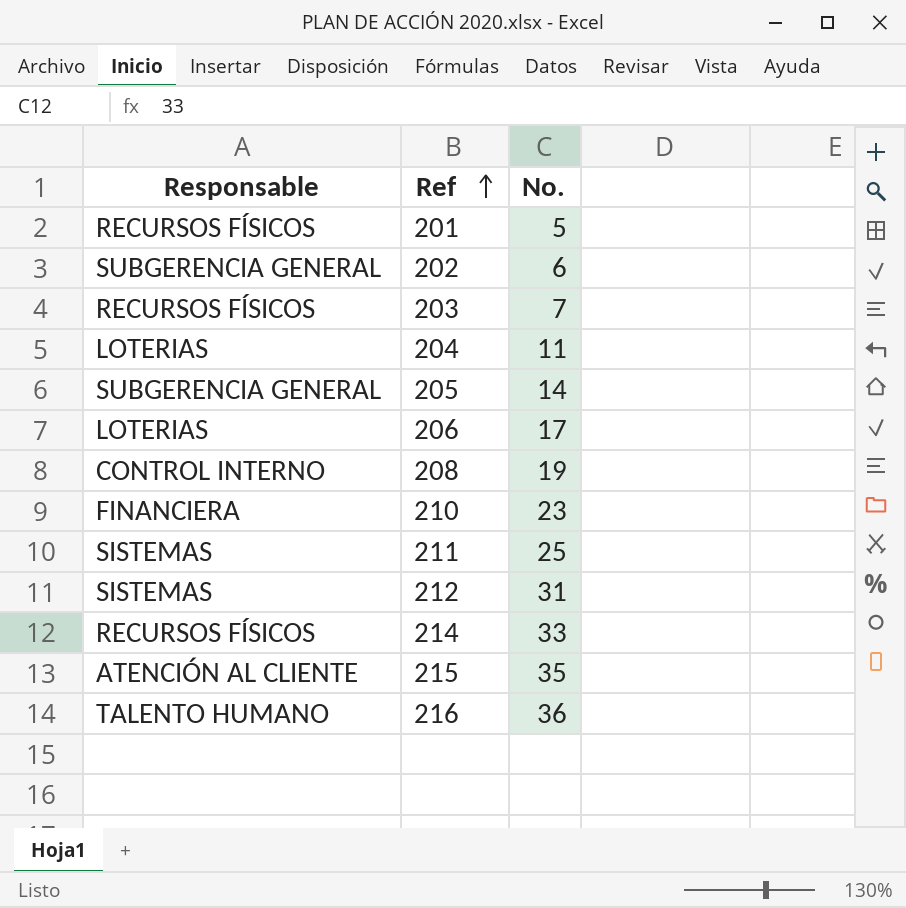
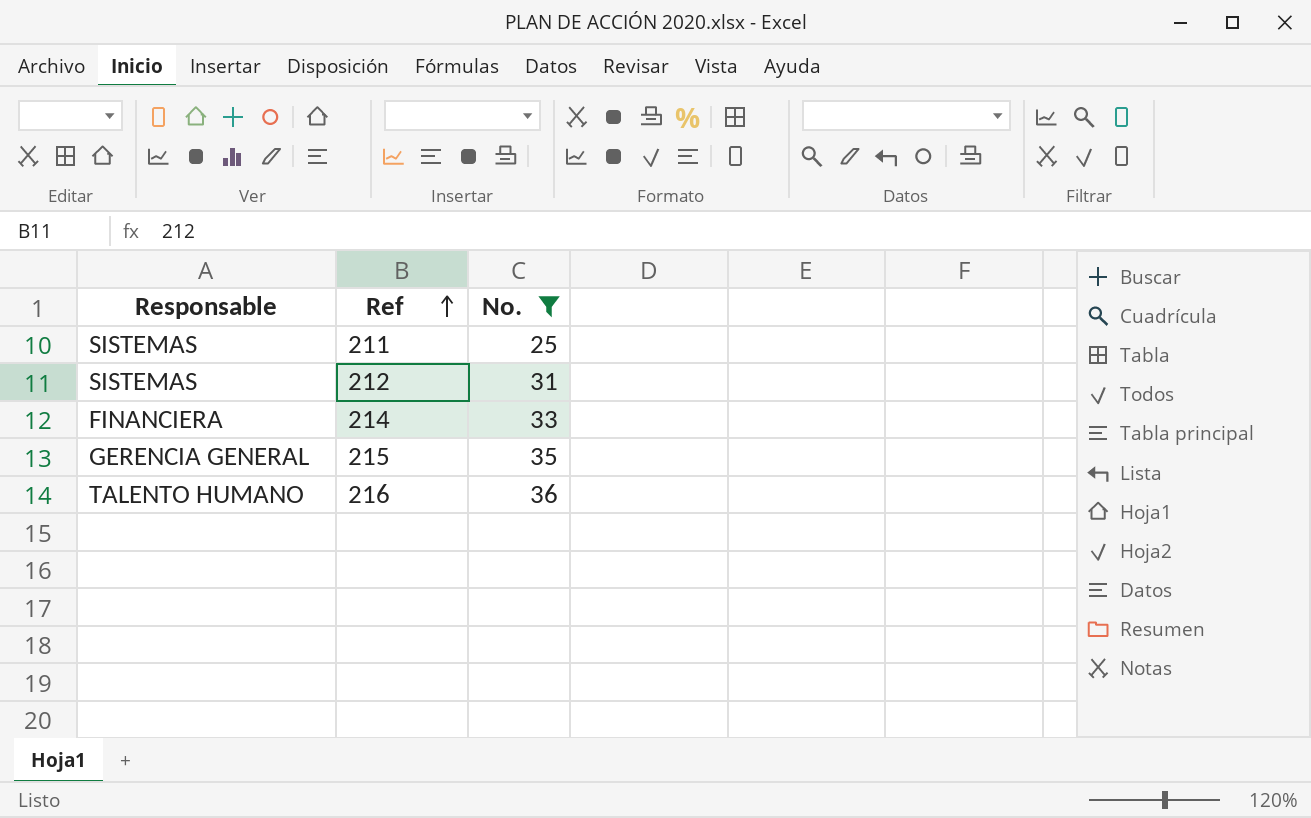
filter: none -> No. >= 25
214 | Responsable: RECURSOS FÍSICOS -> FINANCIERA
215 | Responsable: ATENCIÓN AL CLIENTE -> GERENCIA GENERAL

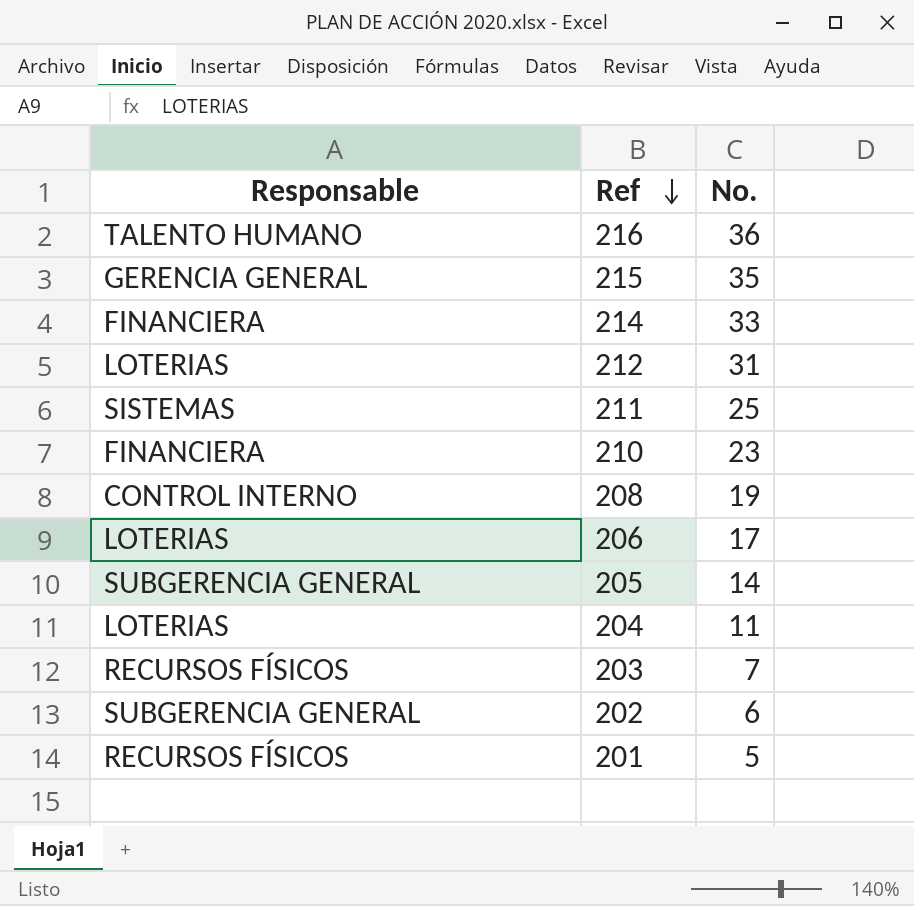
filter: No. >= 25 -> none
row order: Ref ascending -> Ref descending
212 | Responsable: SISTEMAS -> LOTERIAS

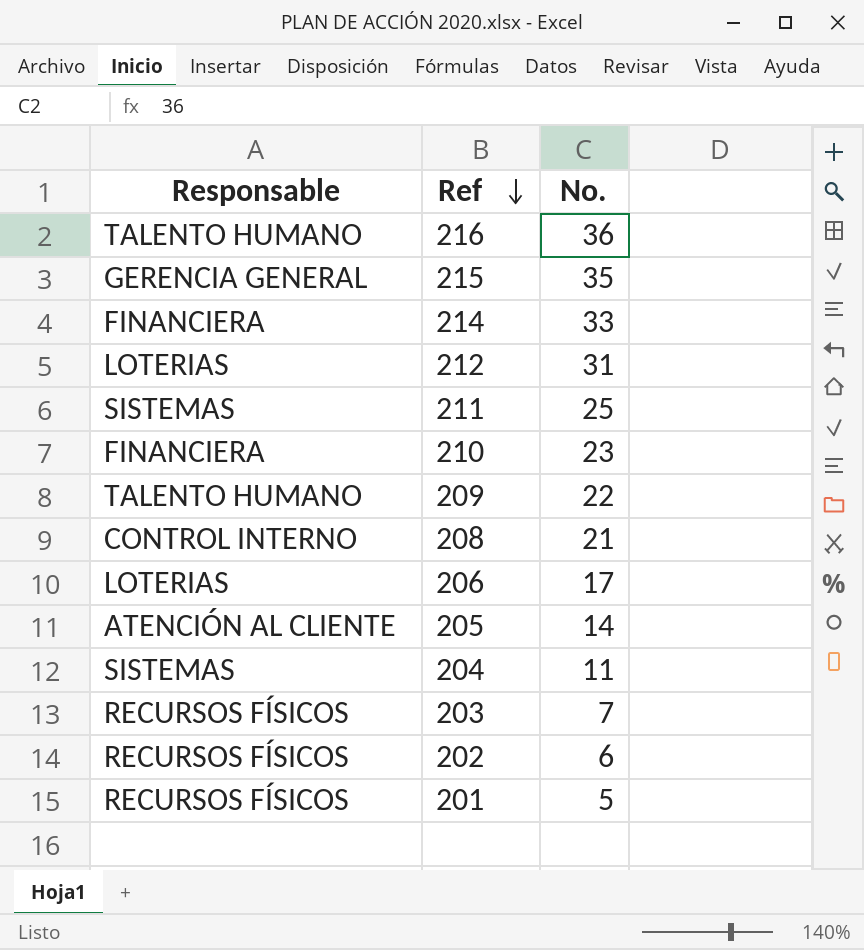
row 209: none -> TALENTO HUMANO | 22
208 | No.: 19 -> 21
205 | Responsable: SUBGERENCIA GENERAL -> ATENCIÓN AL CLIENTE
204 | Responsable: LOTERIAS -> SISTEMAS
202 | Responsable: SUBGERENCIA GENERAL -> RECURSOS FÍSICOS

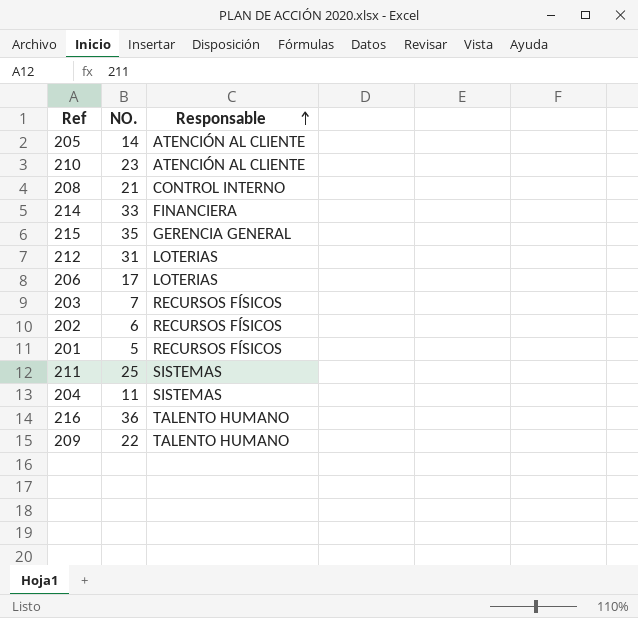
row order: Ref descending -> Responsable ascending
column name: No. -> NO.
column Responsable | position: 1 -> 3
210 | Responsable: FINANCIERA -> ATENCIÓN AL CLIENTE

